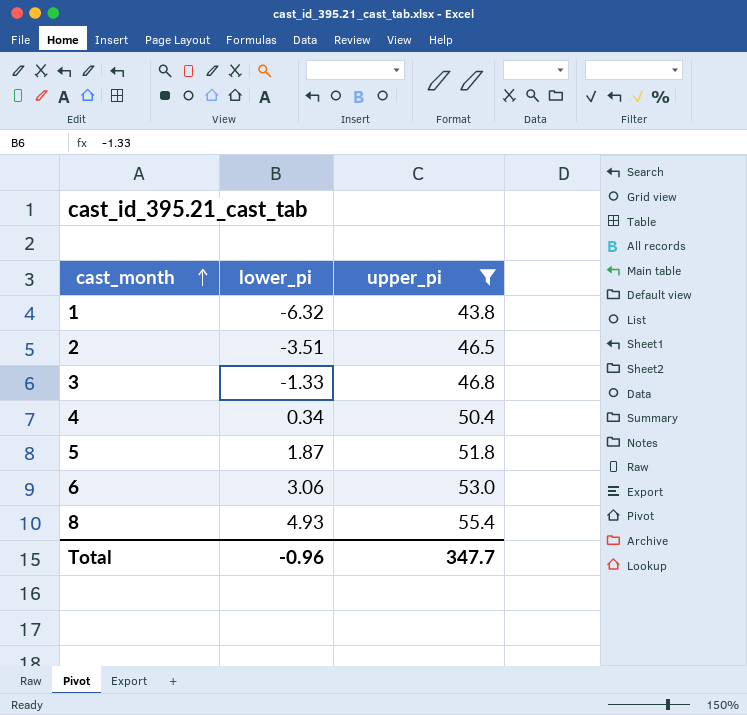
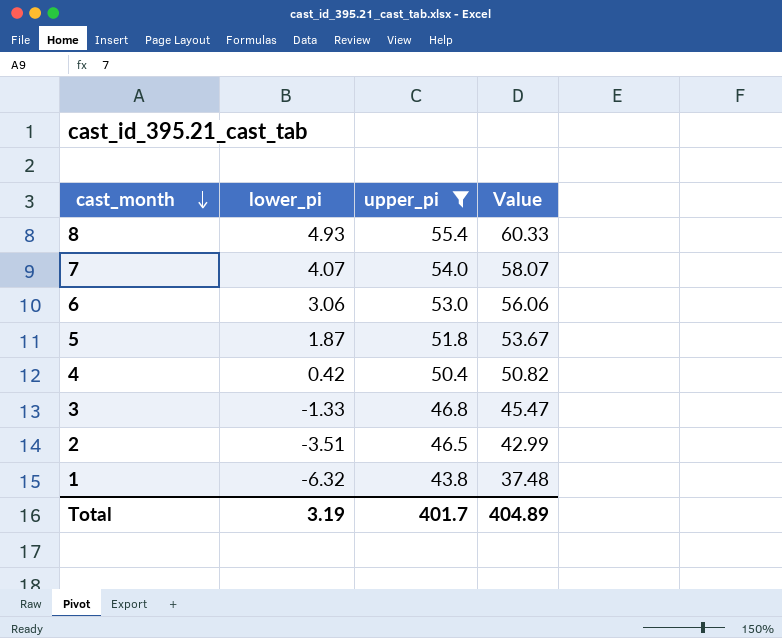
row order: cast_month ascending -> cast_month descending
column Value | formula: none -> [lower_pi] + [upper_pi]
row 7: none -> 4.07 | 54.0 | 58.07
4 | lower_pi: 0.34 -> 0.42
Total | lower_pi: -0.96 -> 3.19
Total | upper_pi: 347.7 -> 401.7

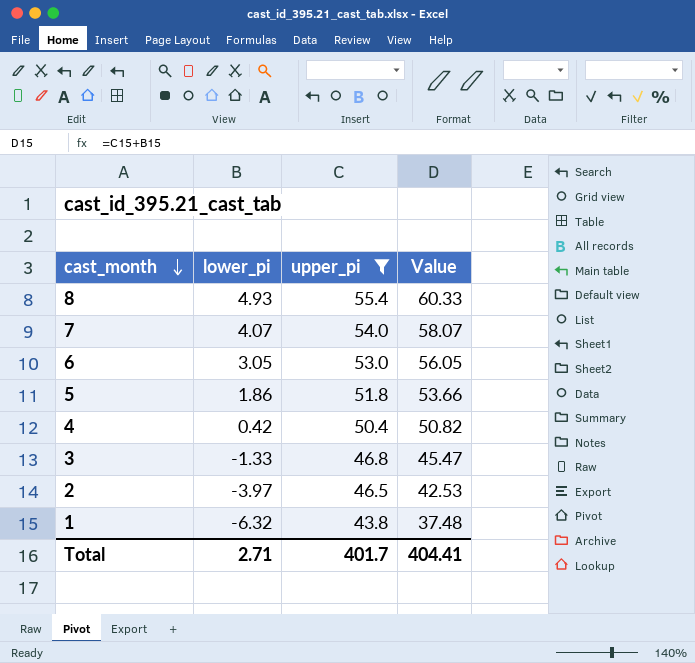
6 | lower_pi: 3.06 -> 3.05
6 | Value: 56.06 -> 56.05
5 | lower_pi: 1.87 -> 1.86
5 | Value: 53.67 -> 53.66
2 | lower_pi: -3.51 -> -3.97
2 | Value: 42.99 -> 42.53
Total | lower_pi: 3.19 -> 2.71
Total | Value: 404.89 -> 404.41

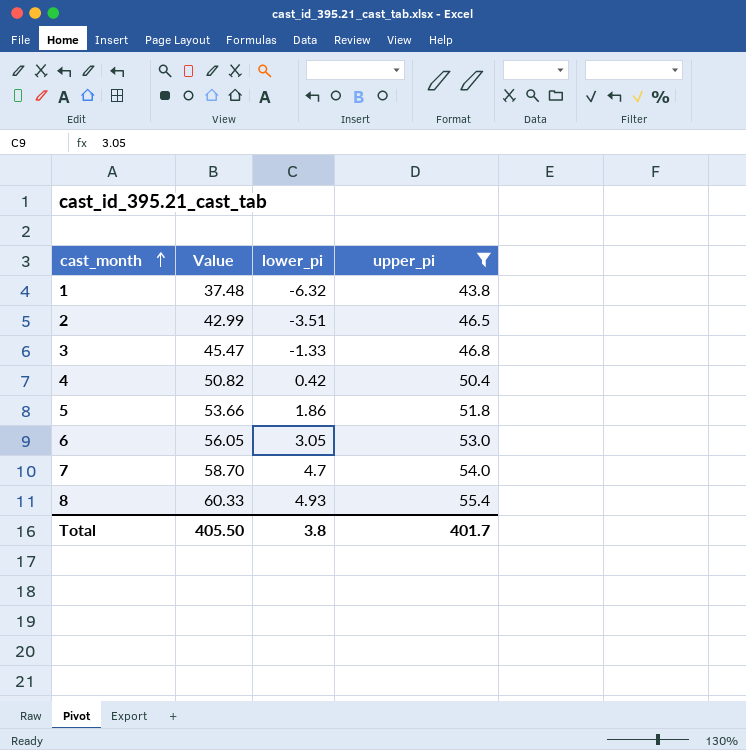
row order: cast_month descending -> cast_month ascending
column Value | position: 4 -> 2
2 | Value: 42.53 -> 42.99
2 | lower_pi: -3.97 -> -3.51
7 | Value: 58.07 -> 58.70
7 | lower_pi: 4.07 -> 4.7
Total | Value: 404.41 -> 405.50
Total | lower_pi: 2.71 -> 3.8

